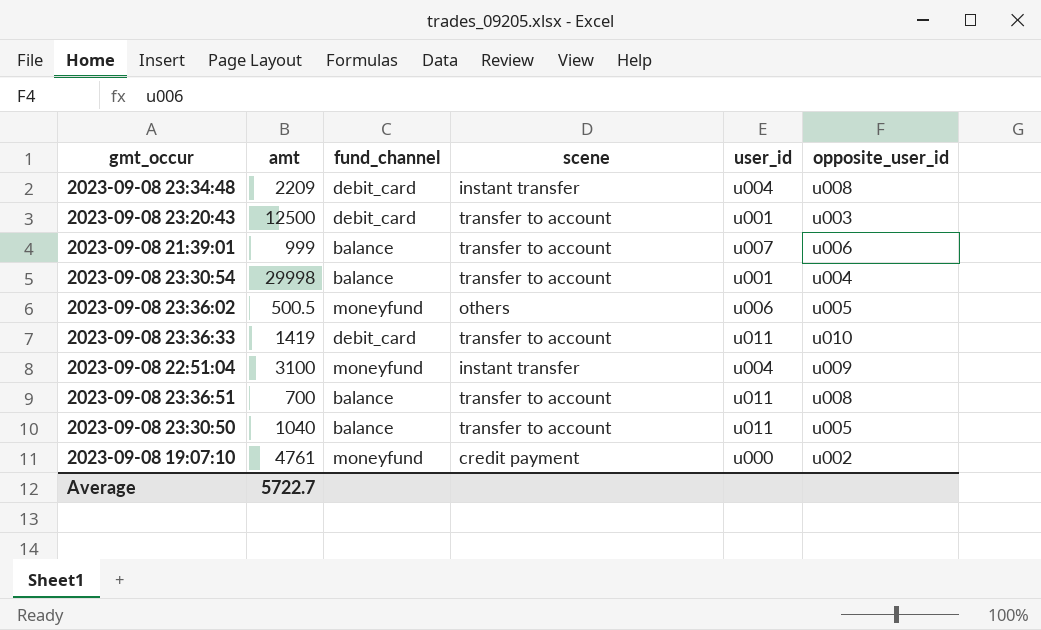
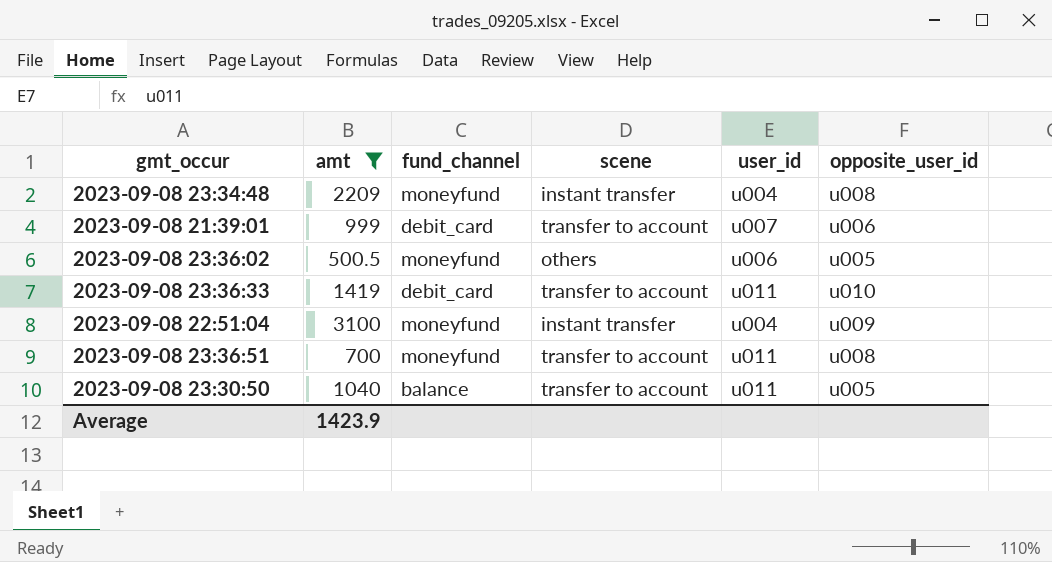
filter: none -> amt <= 3100
2023-09-08 23:34:48 | fund_channel: debit_card -> moneyfund
2023-09-08 21:39:01 | fund_channel: balance -> debit_card
2023-09-08 23:36:51 | fund_channel: balance -> moneyfund
Average | amt: 5722.7 -> 1423.9

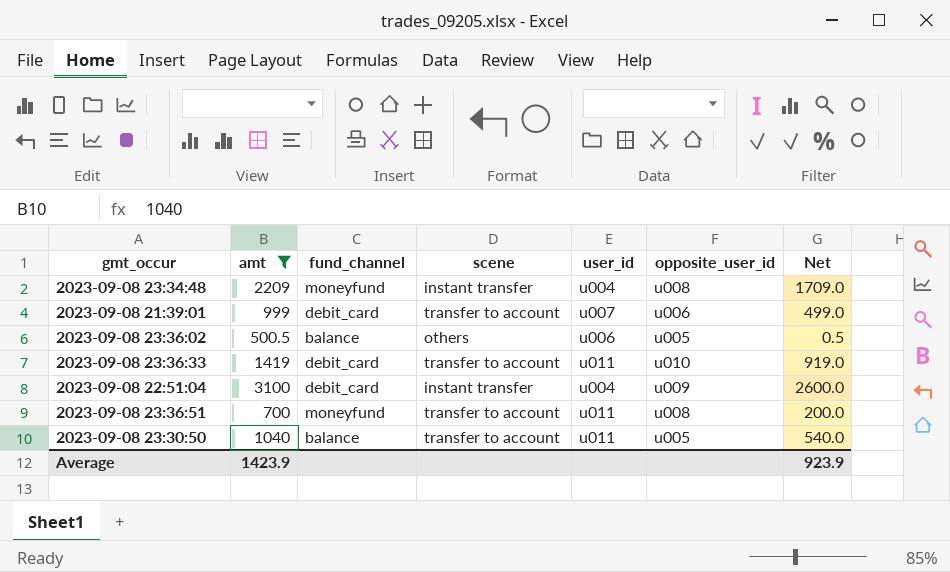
column Net | formula: none -> [amt] - 500
2023-09-08 23:36:02 | fund_channel: moneyfund -> balance
2023-09-08 22:51:04 | fund_channel: moneyfund -> debit_card

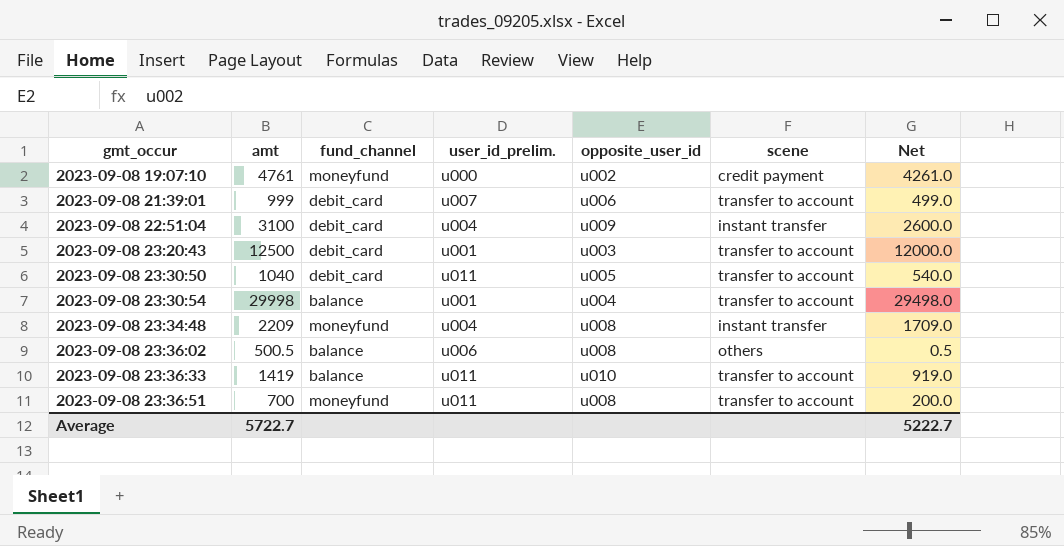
filter: amt <= 3100 -> none
row order: none -> gmt_occur ascending
column name: user_id -> user_id_prelim.
column scene | position: 4 -> 6
2023-09-08 23:30:50 | fund_channel: balance -> debit_card
2023-09-08 23:36:02 | opposite_user_id: u005 -> u008
2023-09-08 23:36:33 | fund_channel: debit_card -> balance
Average | amt: 1423.9 -> 5722.7
Average | Net: 923.9 -> 5222.7

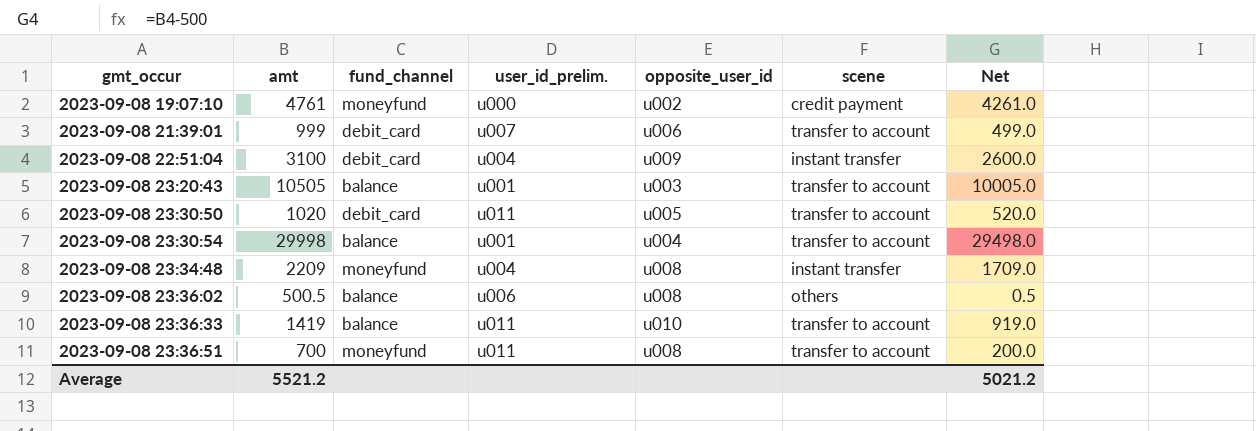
2023-09-08 23:20:43 | amt: 12500 -> 10505
2023-09-08 23:20:43 | fund_channel: debit_card -> balance
2023-09-08 23:20:43 | Net: 12000.0 -> 10005.0
2023-09-08 23:30:50 | amt: 1040 -> 1020
2023-09-08 23:30:50 | Net: 540.0 -> 520.0
Average | amt: 5722.7 -> 5521.2
Average | Net: 5222.7 -> 5021.2

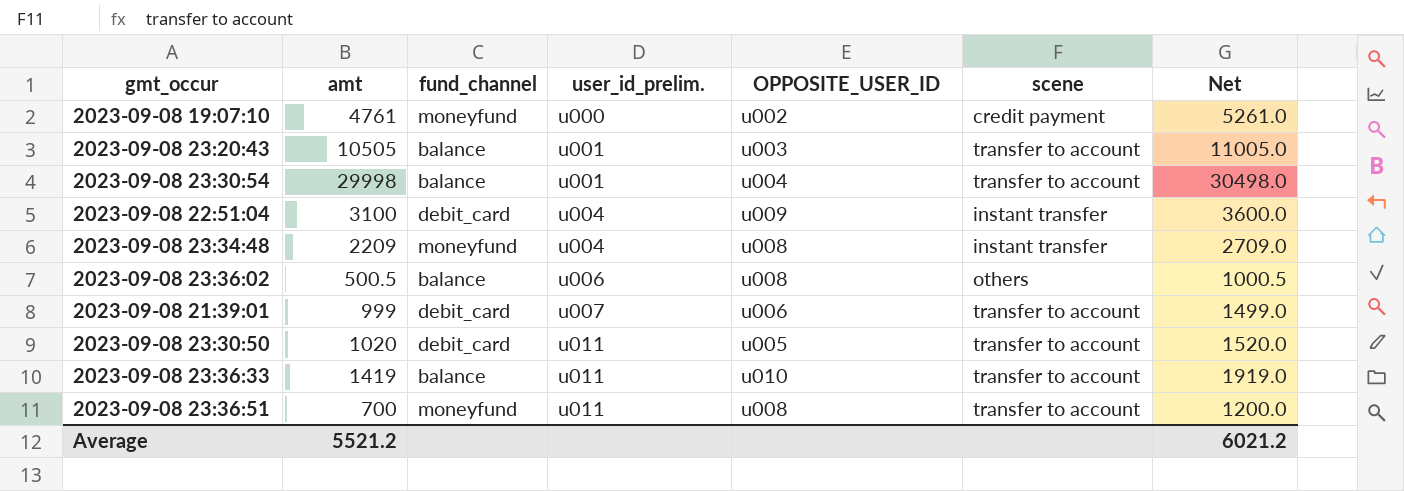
row order: gmt_occur ascending -> user_id_prelim. ascending
column name: opposite_user_id -> OPPOSITE_USER_ID
column Net | formula: [amt] - 500 -> [amt] + 500
Average | Net: 5021.2 -> 6021.2

